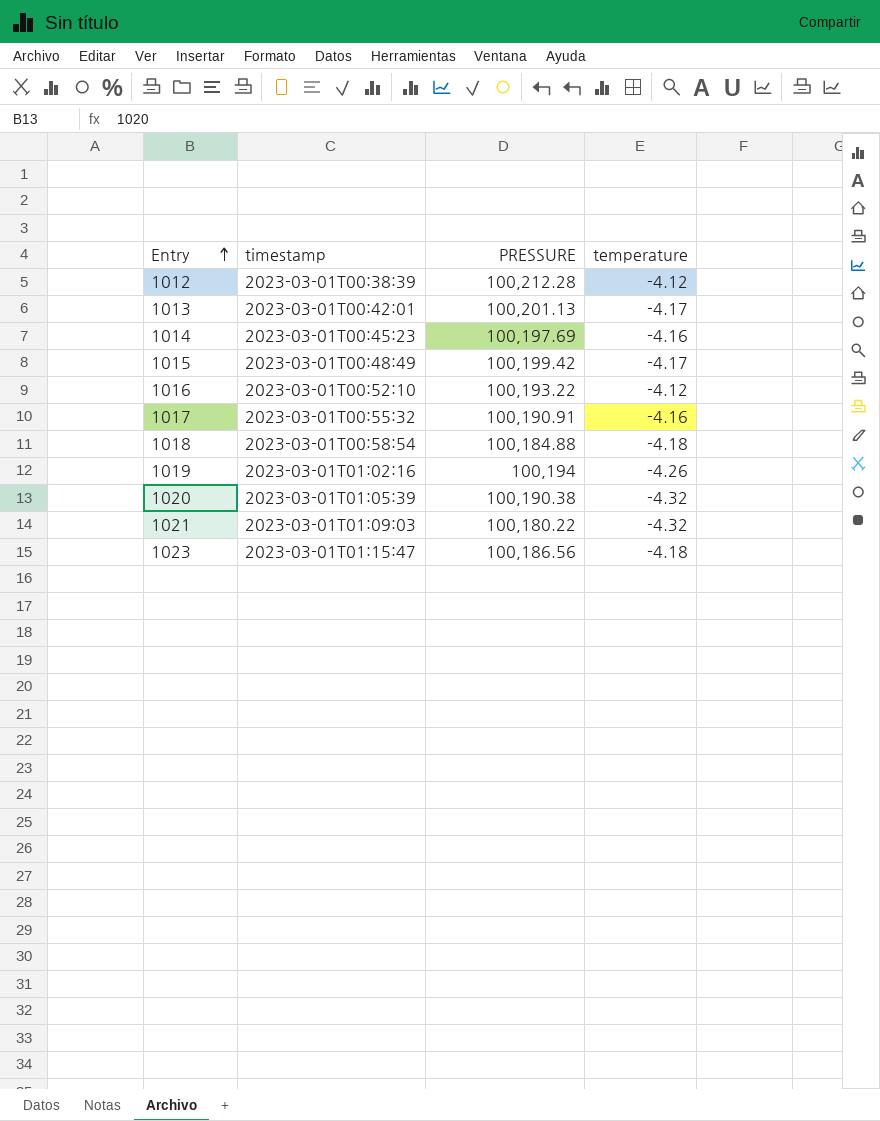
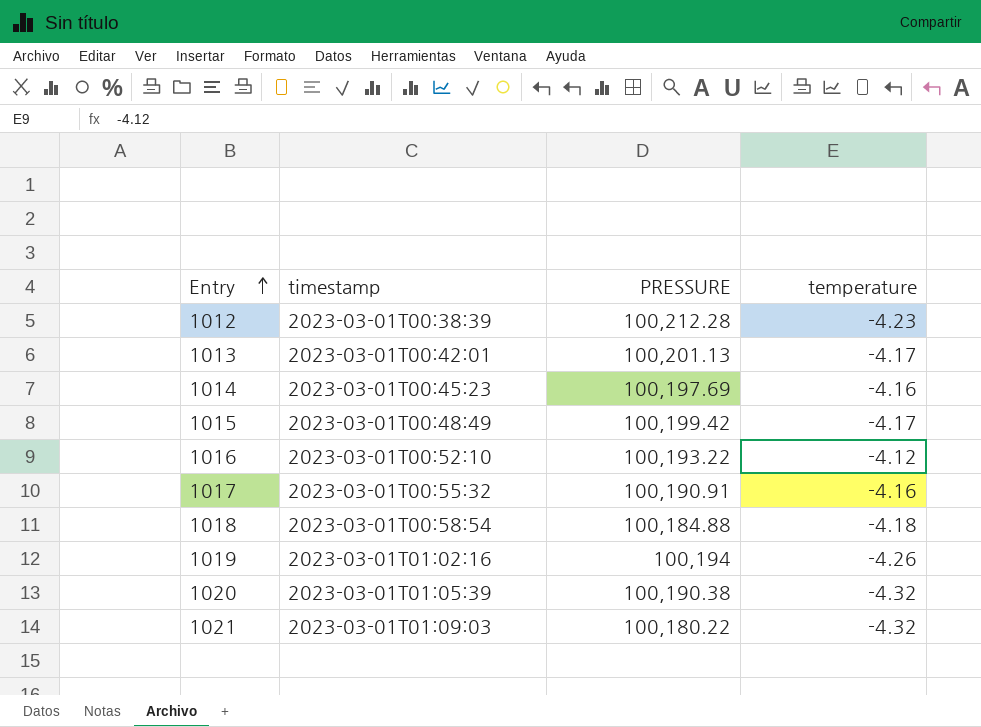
row 1023: 2023-03-01T01:15:47 | 100,186.56 | -4.18 -> none
1012 | temperature: -4.12 -> -4.23

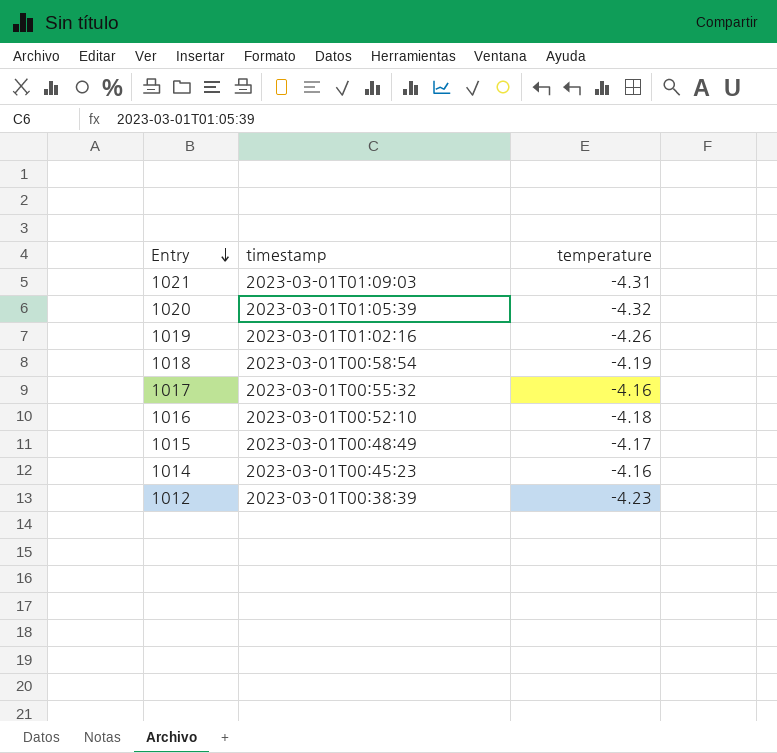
row order: Entry ascending -> Entry descending
column PRESSURE | position: 3 -> none
row 1013: 2023-03-01T00:42:01 | 100,201.13 | -4.17 -> none
1021 | temperature: -4.32 -> -4.31
1018 | temperature: -4.18 -> -4.19
1016 | temperature: -4.12 -> -4.18

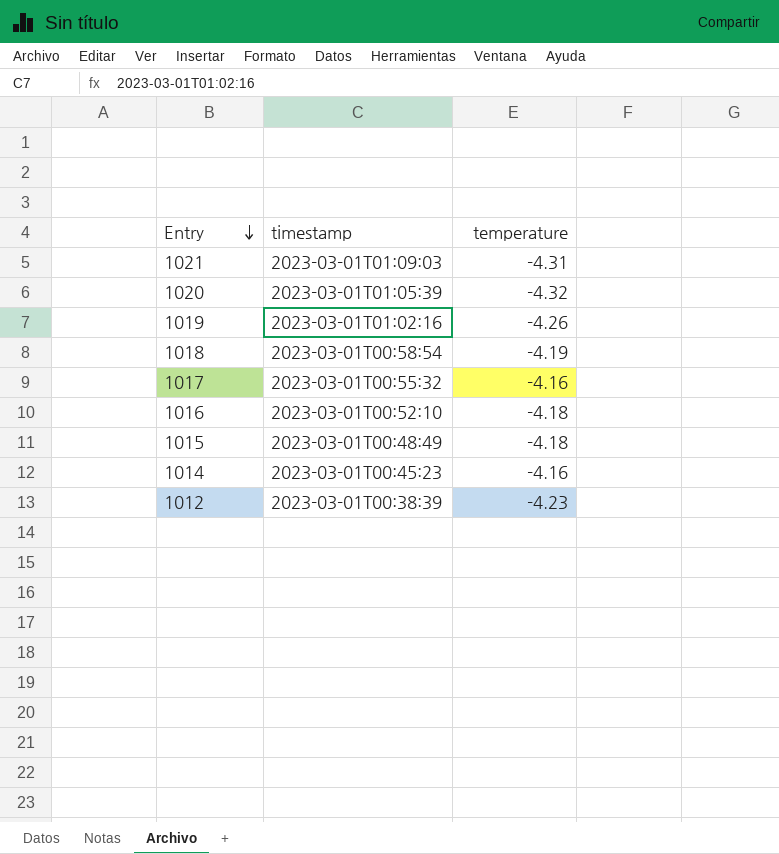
1015 | temperature: -4.17 -> -4.18

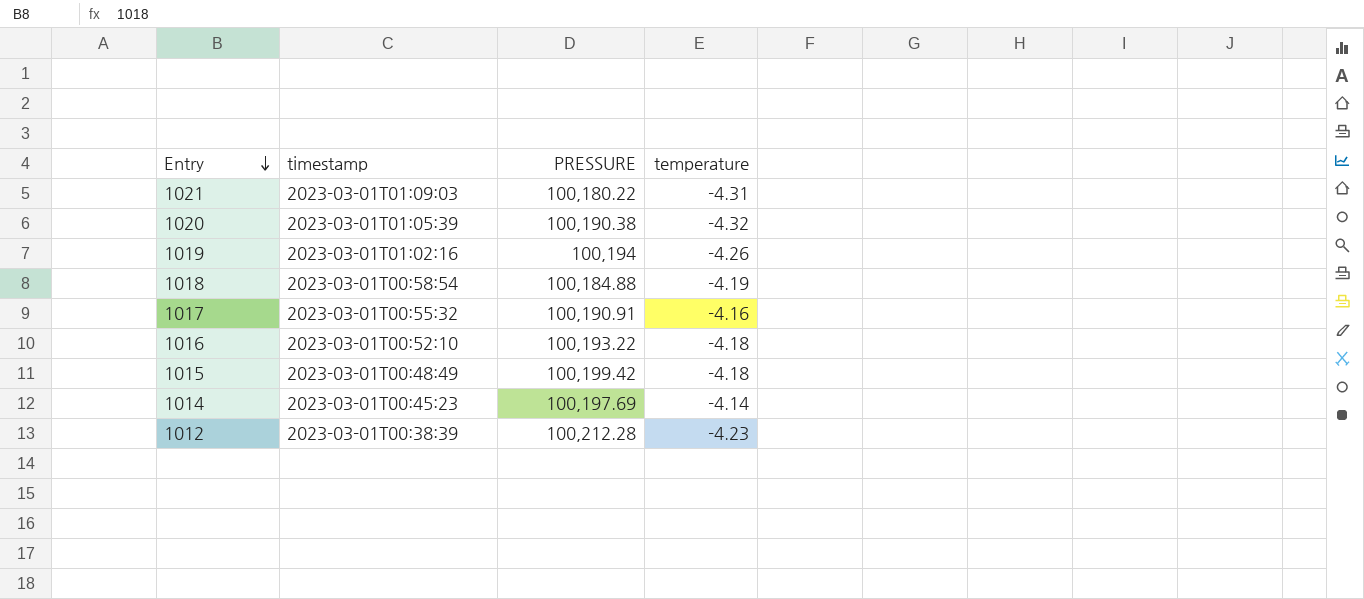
column PRESSURE | position: none -> 3
1014 | temperature: -4.16 -> -4.14

